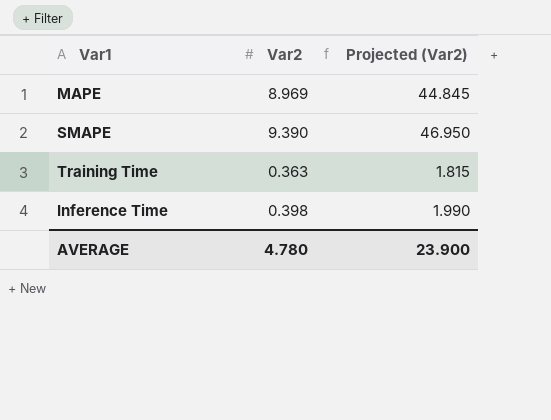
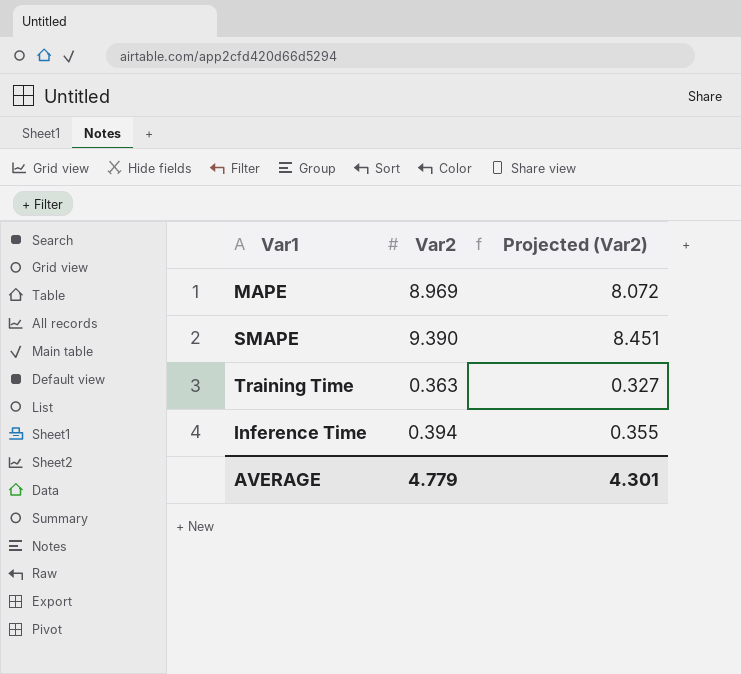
column Projected (Var2) | formula: [Var2] * 5 -> [Var2] * 0.9
Inference Time | Var2: 0.398 -> 0.394
AVERAGE | Var2: 4.780 -> 4.779
AVERAGE | Projected (Var2): 23.900 -> 4.301

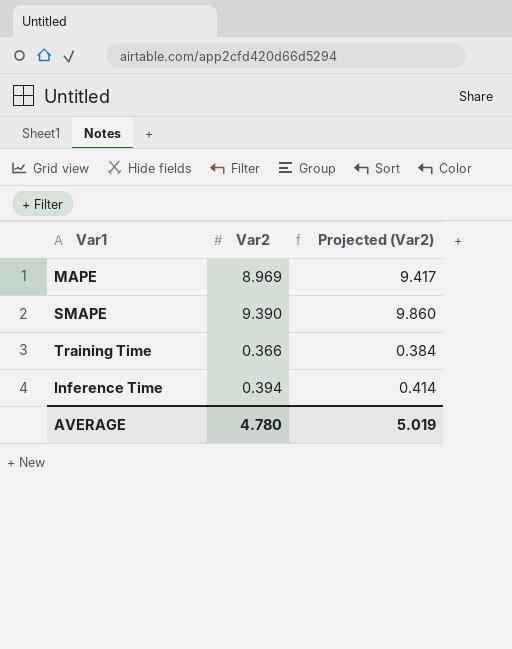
column Projected (Var2) | formula: [Var2] * 0.9 -> [Var2] * 1.05
Training Time | Var2: 0.363 -> 0.366
AVERAGE | Var2: 4.779 -> 4.780
AVERAGE | Projected (Var2): 4.301 -> 5.019

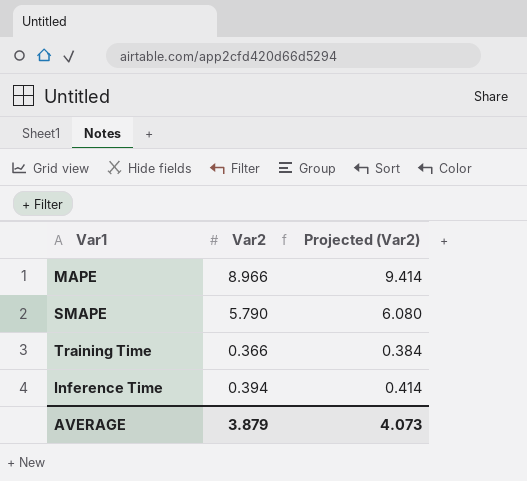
MAPE | Var2: 8.969 -> 8.966
MAPE | Projected (Var2): 9.417 -> 9.414
SMAPE | Var2: 9.390 -> 5.790
SMAPE | Projected (Var2): 9.860 -> 6.080
AVERAGE | Var2: 4.780 -> 3.879
AVERAGE | Projected (Var2): 5.019 -> 4.073

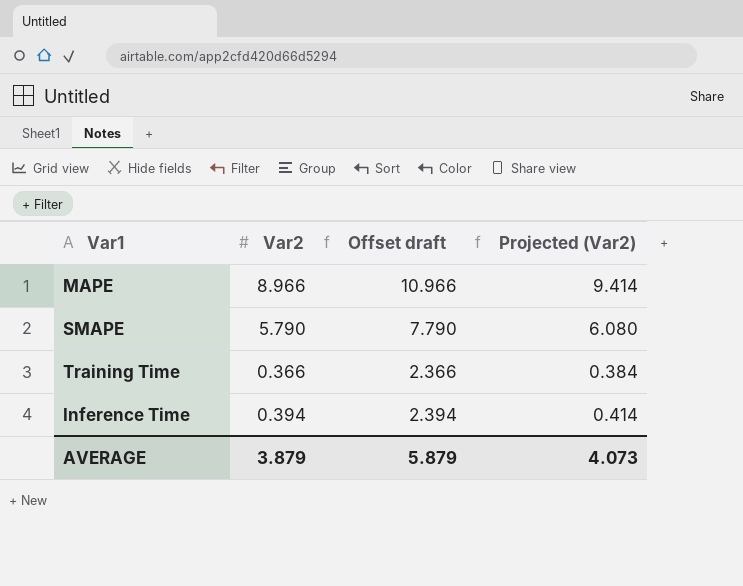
column Offset draft | formula: none -> [Var2] + 2

